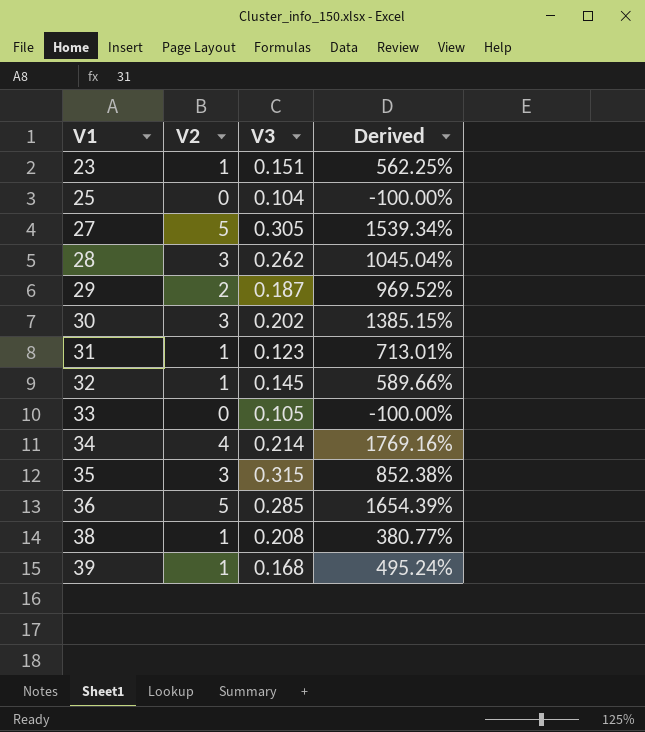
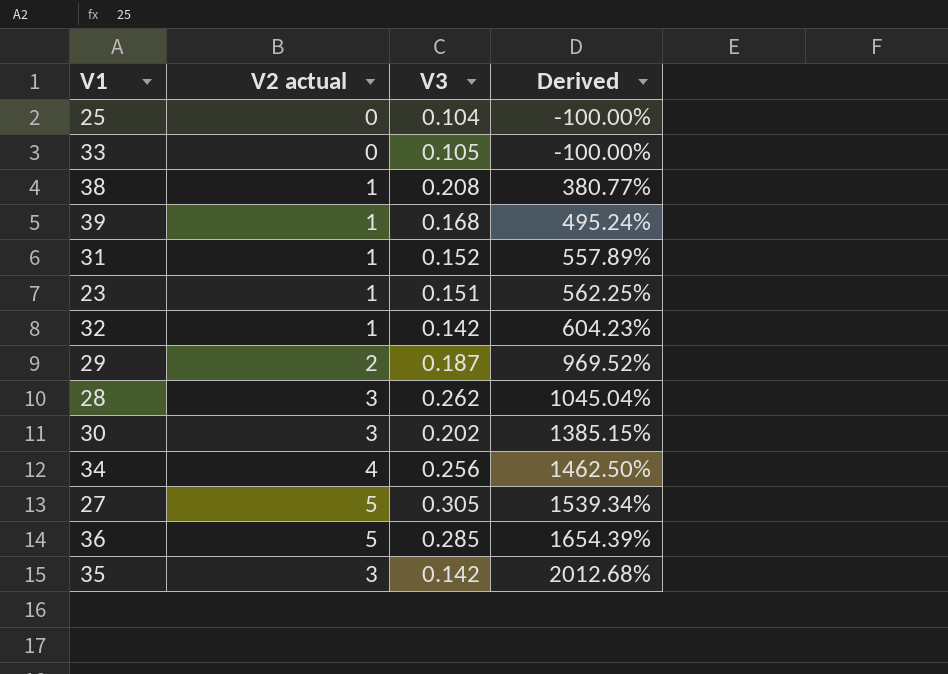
row order: V1 ascending -> Derived ascending
column name: V2 -> V2 actual
31 | V3: 0.123 -> 0.152
31 | Derived: 713.01% -> 557.89%
32 | V3: 0.145 -> 0.142
32 | Derived: 589.66% -> 604.23%
34 | V3: 0.214 -> 0.256
34 | Derived: 1769.16% -> 1462.50%
35 | V3: 0.315 -> 0.142
35 | Derived: 852.38% -> 2012.68%

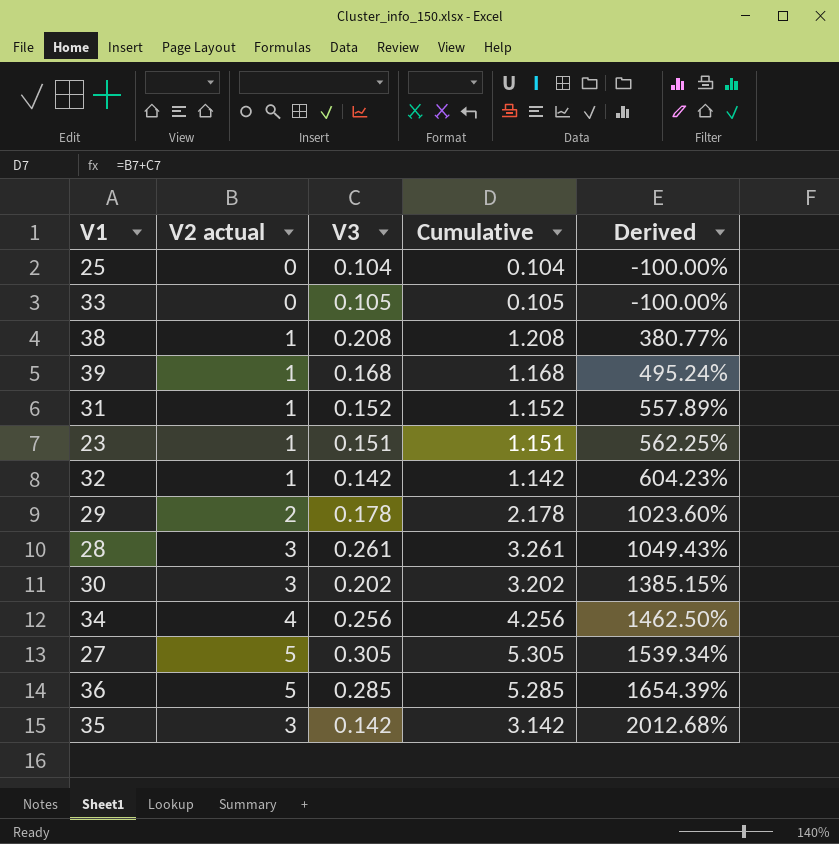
column Cumulative | formula: none -> [V2 actual] + [V3]
29 | V3: 0.187 -> 0.178
29 | Derived: 969.52% -> 1023.60%
28 | V3: 0.262 -> 0.261
28 | Derived: 1045.04% -> 1049.43%

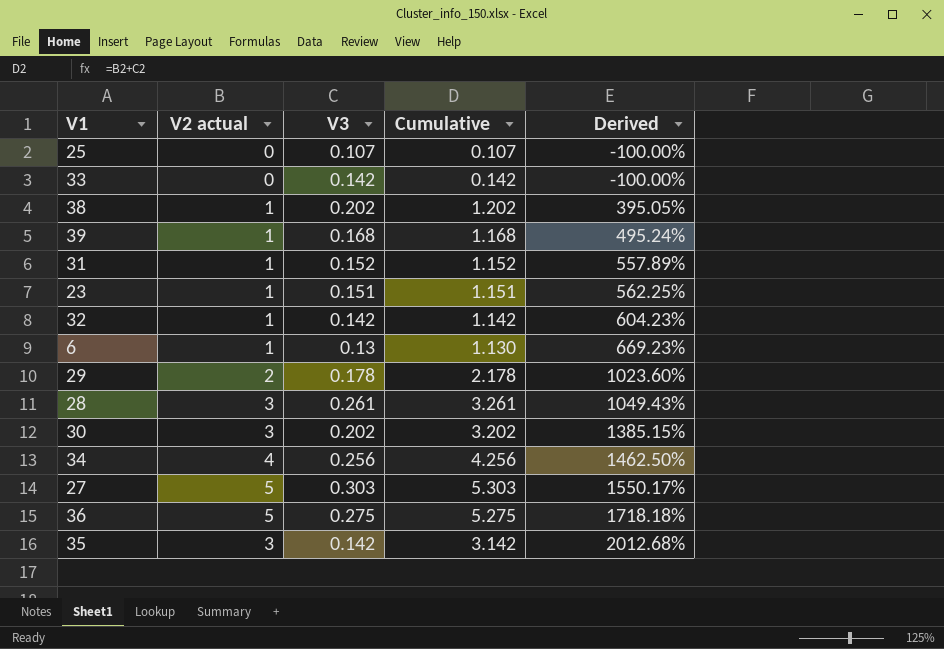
25 | V3: 0.104 -> 0.107
25 | Cumulative: 0.104 -> 0.107
33 | V3: 0.105 -> 0.142
33 | Cumulative: 0.105 -> 0.142
38 | V3: 0.208 -> 0.202
38 | Cumulative: 1.208 -> 1.202
38 | Derived: 380.77% -> 395.05%
row 6: none -> 1 | 0.13 | 1.130 | 669.23%
27 | V3: 0.305 -> 0.303
27 | Cumulative: 5.305 -> 5.303
27 | Derived: 1539.34% -> 1550.17%
36 | V3: 0.285 -> 0.275
36 | Cumulative: 5.285 -> 5.275
36 | Derived: 1654.39% -> 1718.18%

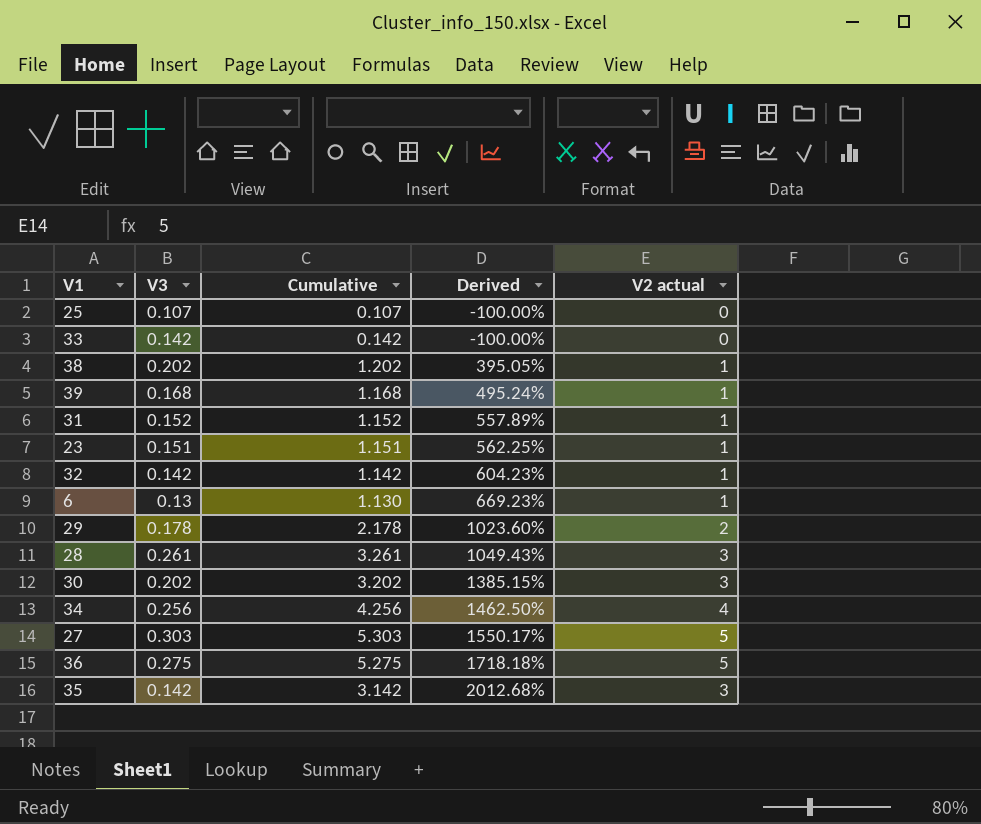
column V2 actual | position: 2 -> 5

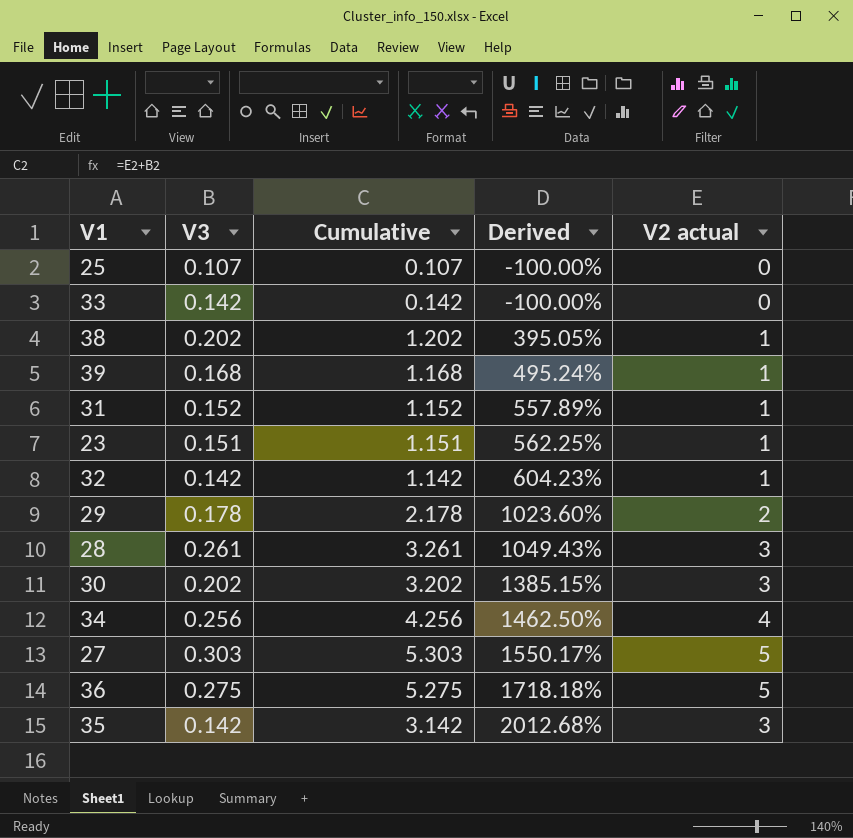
row 6: 0.13 | 1.130 | 669.23% | 1 -> none

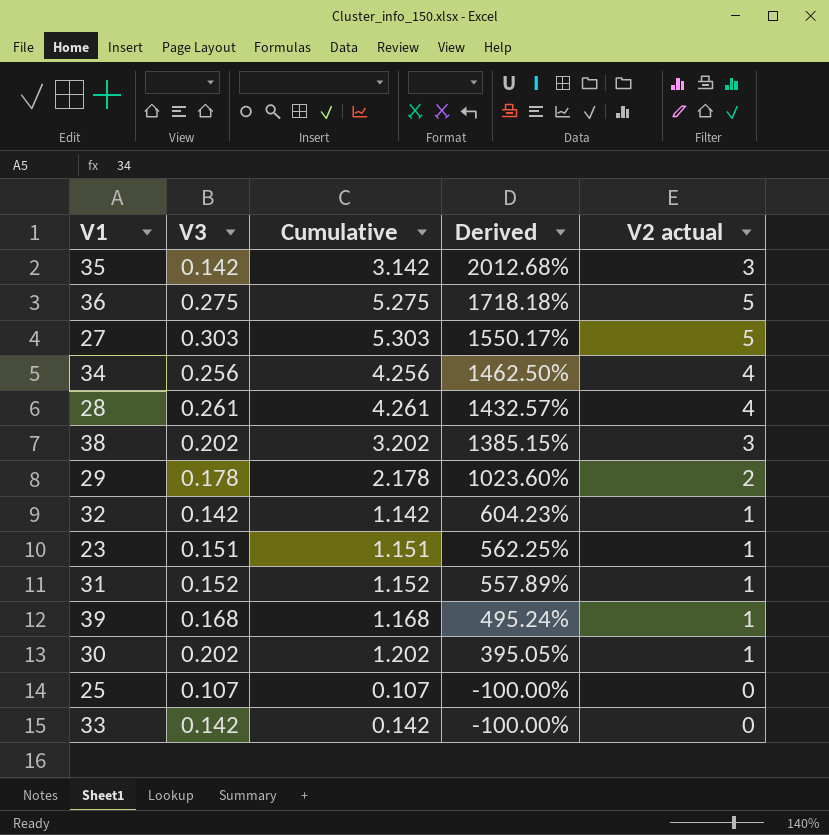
row order: Derived ascending -> Derived descending
28 | Cumulative: 3.261 -> 4.261
28 | Derived: 1049.43% -> 1432.57%
28 | V2 actual: 3 -> 4
38 | Cumulative: 1.202 -> 3.202
38 | Derived: 395.05% -> 1385.15%
38 | V2 actual: 1 -> 3
30 | Cumulative: 3.202 -> 1.202
30 | Derived: 1385.15% -> 395.05%
30 | V2 actual: 3 -> 1

